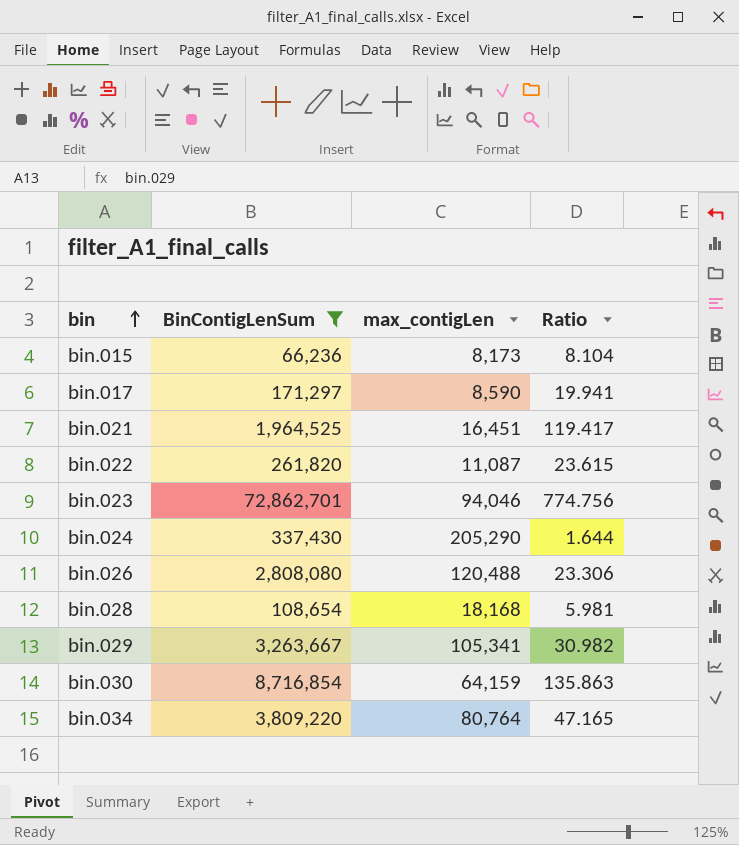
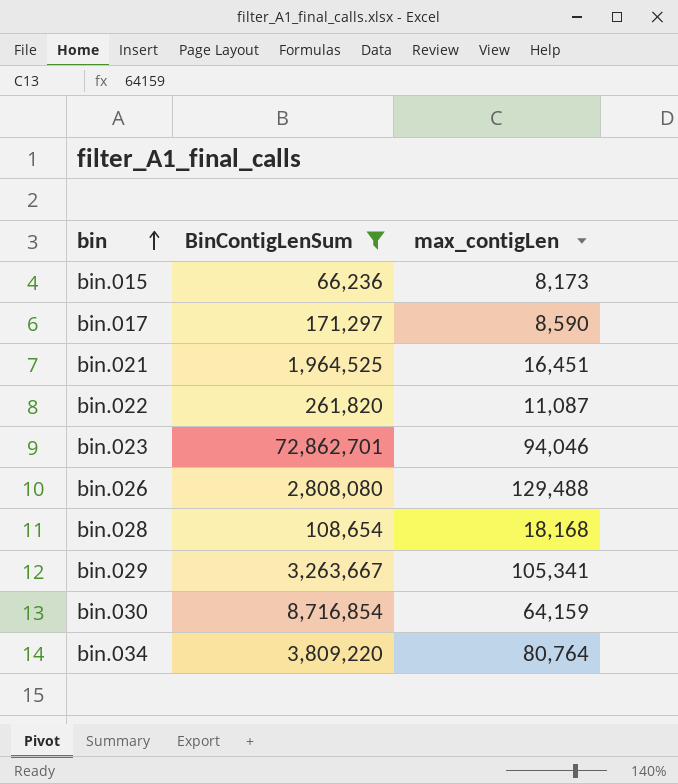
column Ratio | formula: [BinContigLenSum] / [max_contigLen] -> none
row bin.024: 337,430 | 205,290 | 1.644 -> none
bin.026 | max_contigLen: 120,488 -> 129,488

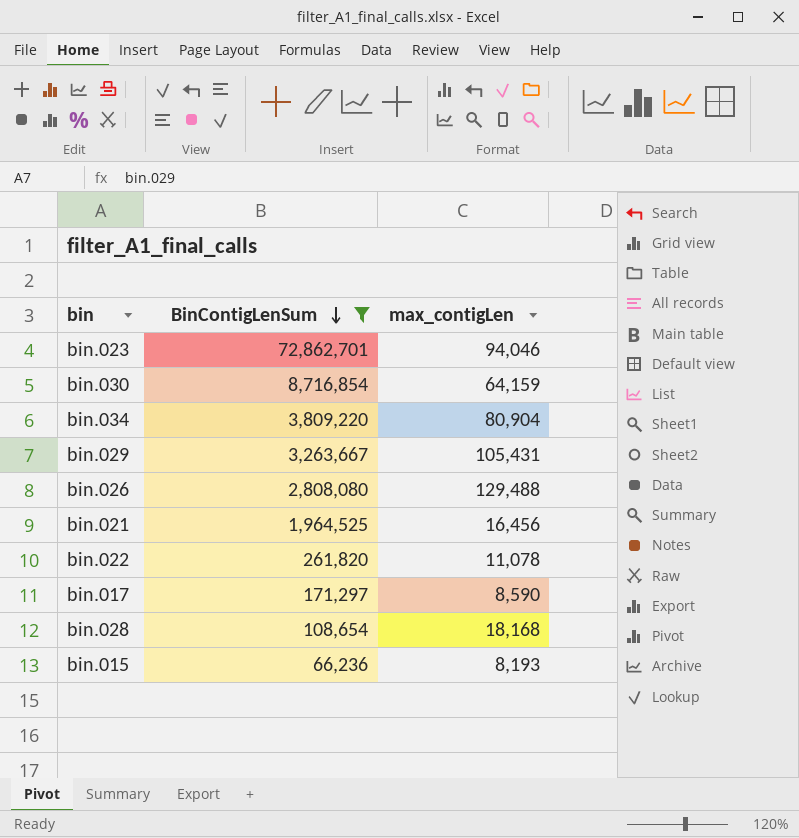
row order: bin ascending -> BinContigLenSum descending
bin.034 | max_contigLen: 80,764 -> 80,904
bin.029 | max_contigLen: 105,341 -> 105,431
bin.021 | max_contigLen: 16,451 -> 16,456
bin.022 | max_contigLen: 11,087 -> 11,078
bin.015 | max_contigLen: 8,173 -> 8,193

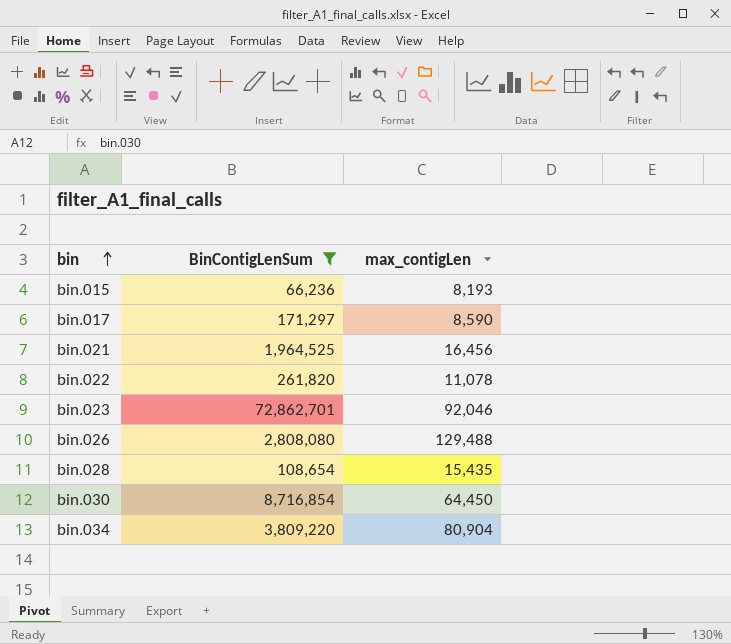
row order: BinContigLenSum descending -> bin ascending
row bin.029: 3,263,667 | 105,431 -> none
bin.023 | max_contigLen: 94,046 -> 92,046
bin.028 | max_contigLen: 18,168 -> 15,435
bin.030 | max_contigLen: 64,159 -> 64,450

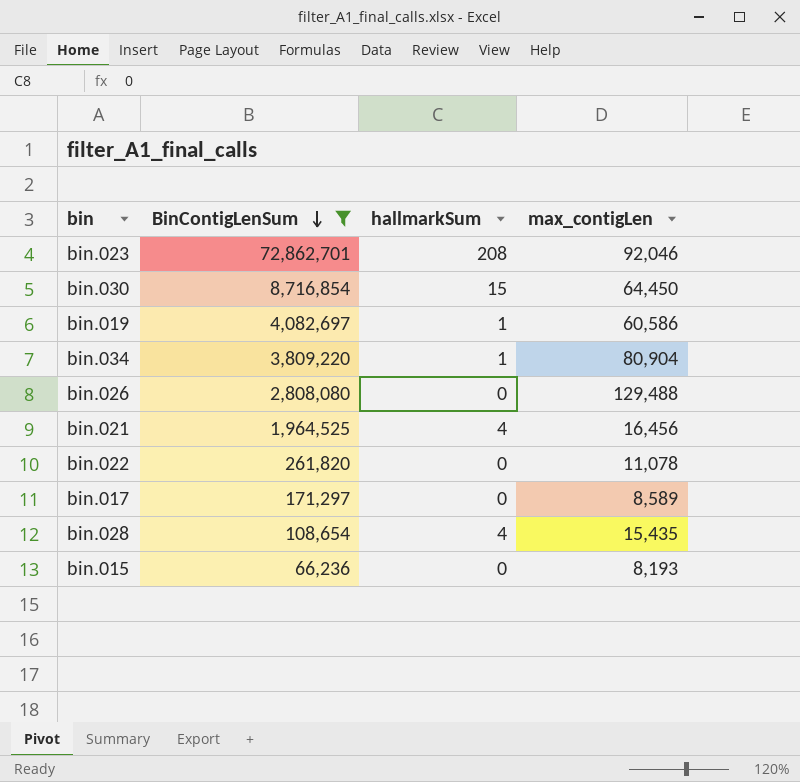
row order: bin ascending -> BinContigLenSum descending
column hallmarkSum | position: none -> 3
row bin.019: none -> 4,082,697 | 1 | 60,586
bin.017 | max_contigLen: 8,590 -> 8,589

